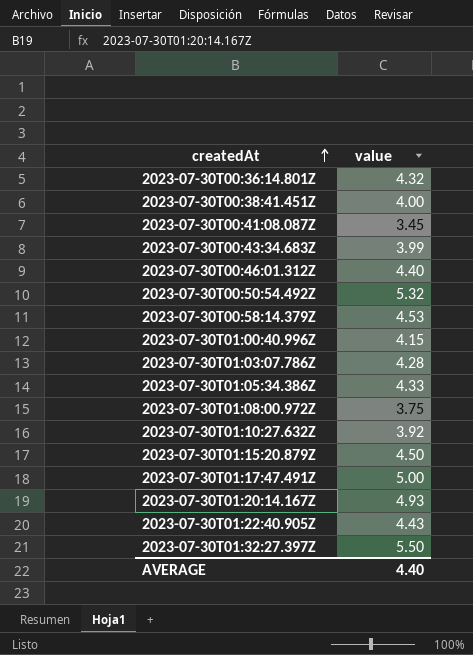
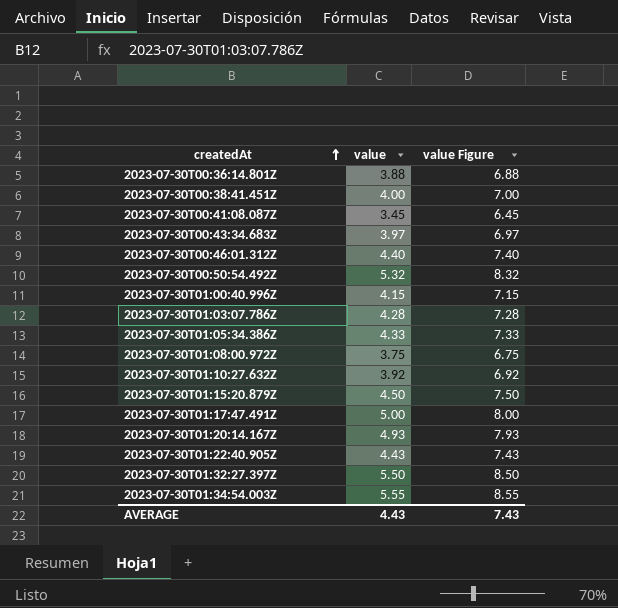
column value Figure | formula: none -> [value] + 3
row 2023-07-30T00:58:14.379Z: 4.53 -> none
2023-07-30T00:36:14.801Z | value: 4.32 -> 3.88
2023-07-30T00:43:34.683Z | value: 3.99 -> 3.97
row 2023-07-30T01:34:54.003Z: none -> 5.55 | 8.55
AVERAGE | value: 4.40 -> 4.43

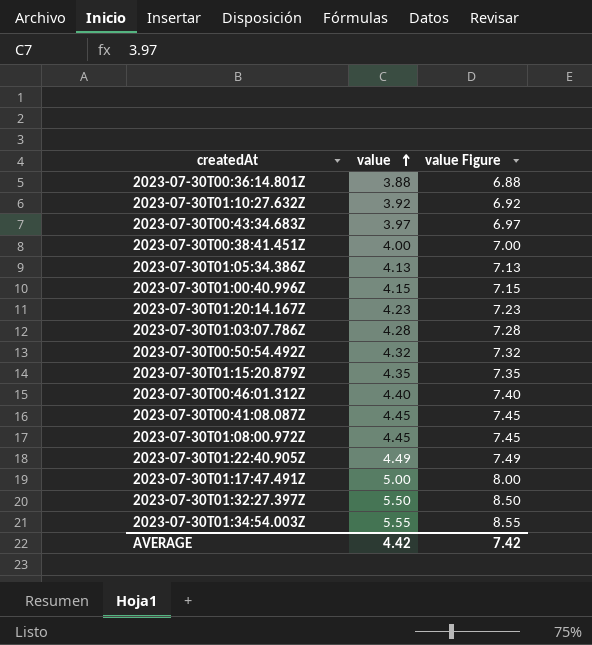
row order: createdAt ascending -> value ascending
2023-07-30T01:05:34.386Z | value: 4.33 -> 4.13
2023-07-30T01:05:34.386Z | value Figure: 7.33 -> 7.13
2023-07-30T01:20:14.167Z | value: 4.93 -> 4.23
2023-07-30T01:20:14.167Z | value Figure: 7.93 -> 7.23
2023-07-30T00:50:54.492Z | value: 5.32 -> 4.32
2023-07-30T00:50:54.492Z | value Figure: 8.32 -> 7.32
2023-07-30T01:15:20.879Z | value: 4.50 -> 4.35
2023-07-30T01:15:20.879Z | value Figure: 7.50 -> 7.35
2023-07-30T00:41:08.087Z | value: 3.45 -> 4.45
2023-07-30T00:41:08.087Z | value Figure: 6.45 -> 7.45
2023-07-30T01:08:00.972Z | value: 3.75 -> 4.45
2023-07-30T01:08:00.972Z | value Figure: 6.75 -> 7.45
2023-07-30T01:22:40.905Z | value: 4.43 -> 4.49
2023-07-30T01:22:40.905Z | value Figure: 7.43 -> 7.49
AVERAGE | value: 4.43 -> 4.42
AVERAGE | value Figure: 7.43 -> 7.42

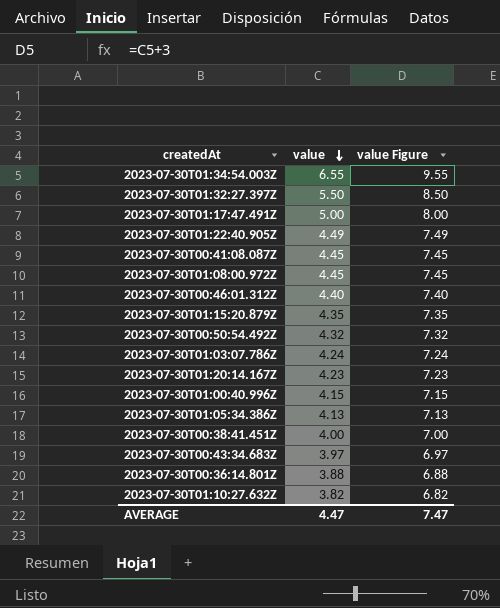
row order: value ascending -> value descending
2023-07-30T01:34:54.003Z | value: 5.55 -> 6.55
2023-07-30T01:34:54.003Z | value Figure: 8.55 -> 9.55
2023-07-30T01:03:07.786Z | value: 4.28 -> 4.24
2023-07-30T01:03:07.786Z | value Figure: 7.28 -> 7.24
2023-07-30T01:10:27.632Z | value: 3.92 -> 3.82
2023-07-30T01:10:27.632Z | value Figure: 6.92 -> 6.82
AVERAGE | value: 4.42 -> 4.47
AVERAGE | value Figure: 7.42 -> 7.47

